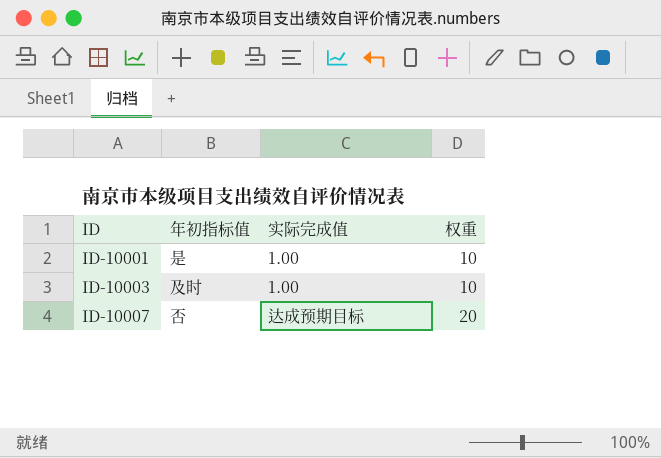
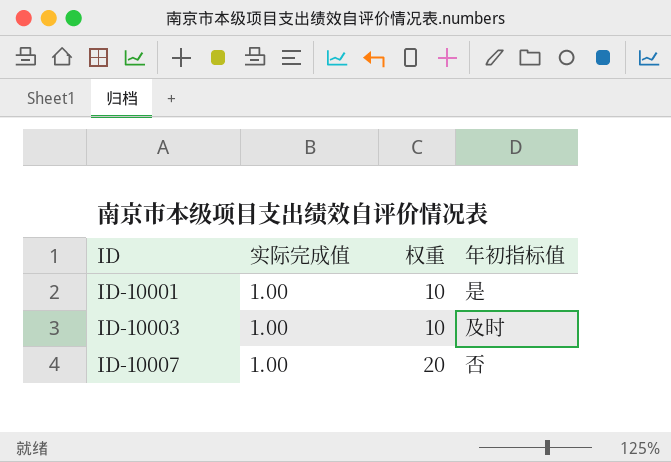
column 年初指标值 | position: 2 -> 4
ID-10007 | 实际完成值: 达成预期目标 -> 1.00

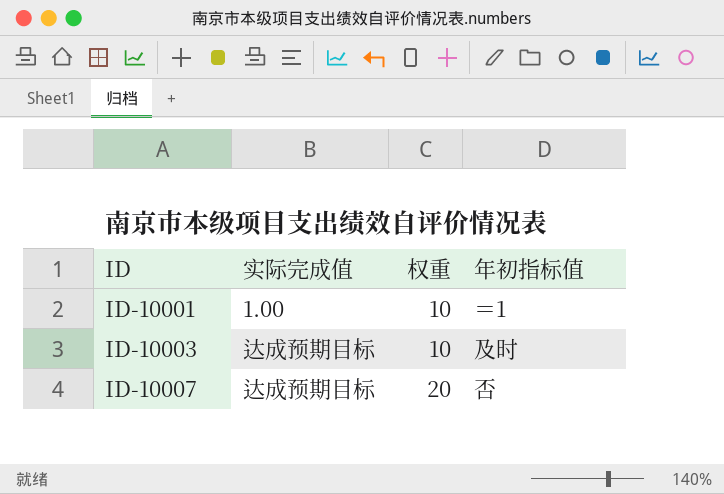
ID-10001 | 年初指标值: 是 -> ＝1
ID-10003 | 实际完成值: 1.00 -> 达成预期目标
ID-10007 | 实际完成值: 1.00 -> 达成预期目标

